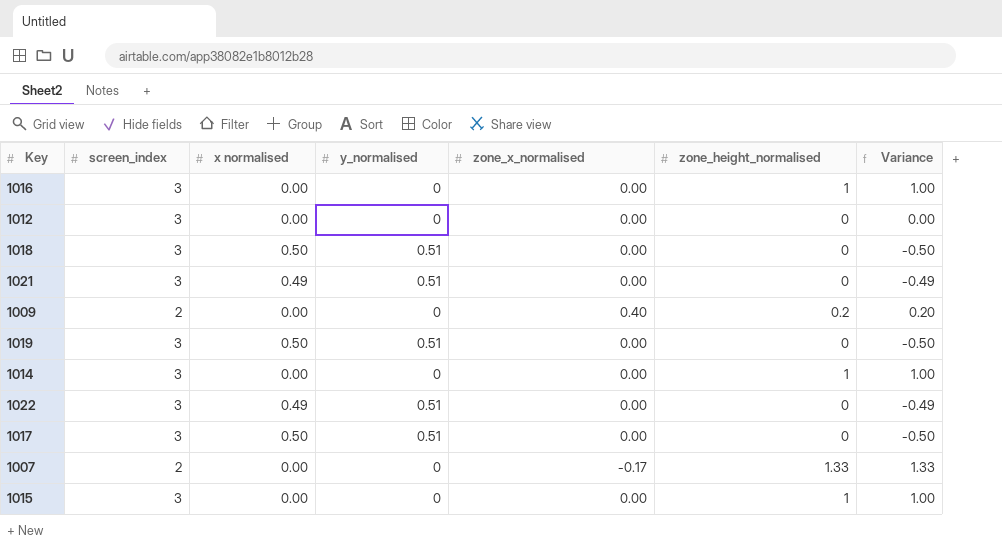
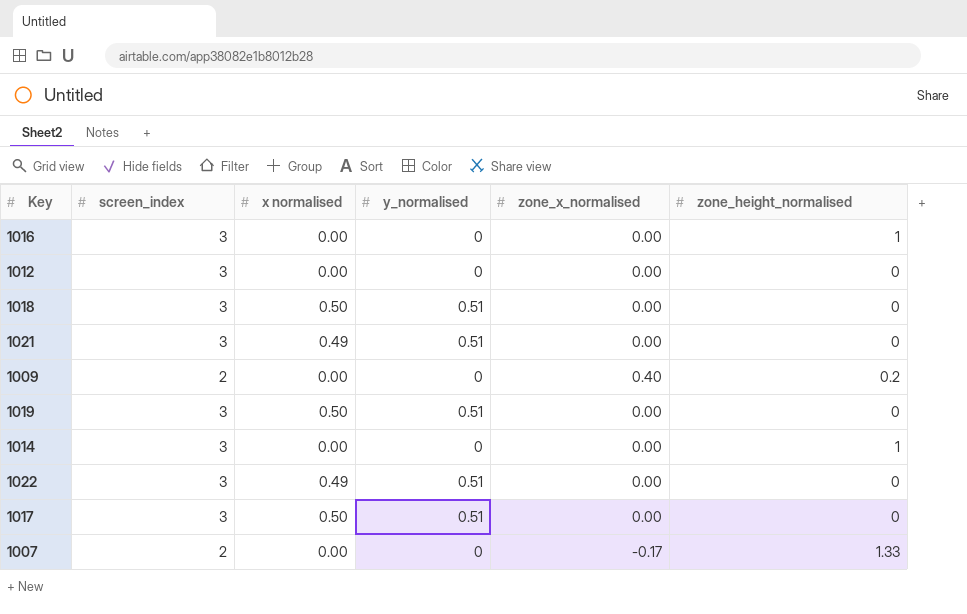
column Variance | formula: [zone_height_normalised] - [x normalised] -> none
row 1015: 3 | 0.00 | 0 | 0.00 | 1 | 1.00 -> none

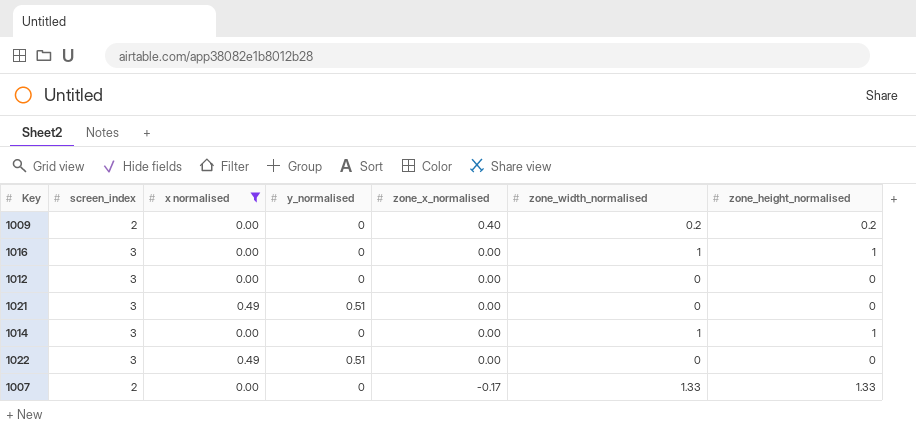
filter: none -> x normalised != 0.50
row order: none -> zone_x_normalised descending
column zone_width_normalised | position: none -> 6

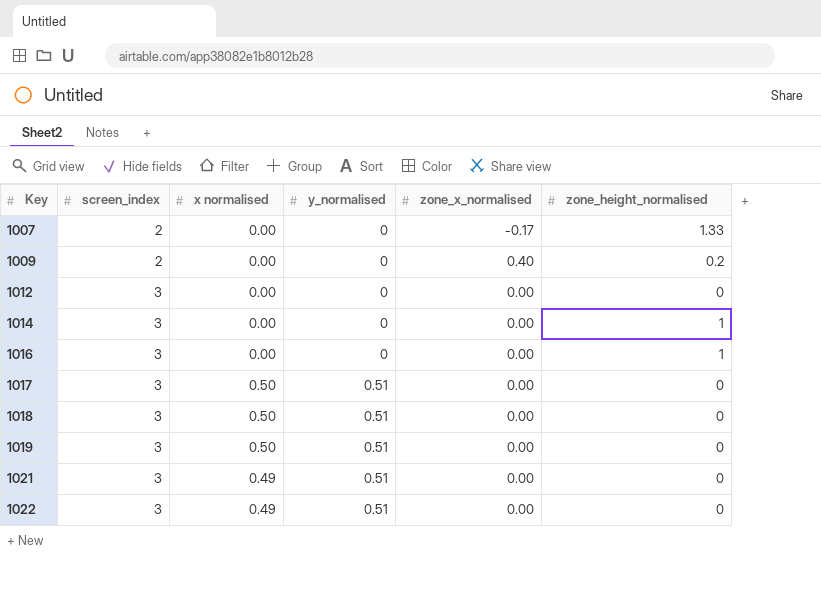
filter: x normalised != 0.50 -> none
row order: zone_x_normalised descending -> Key ascending
column zone_width_normalised | position: 6 -> none

